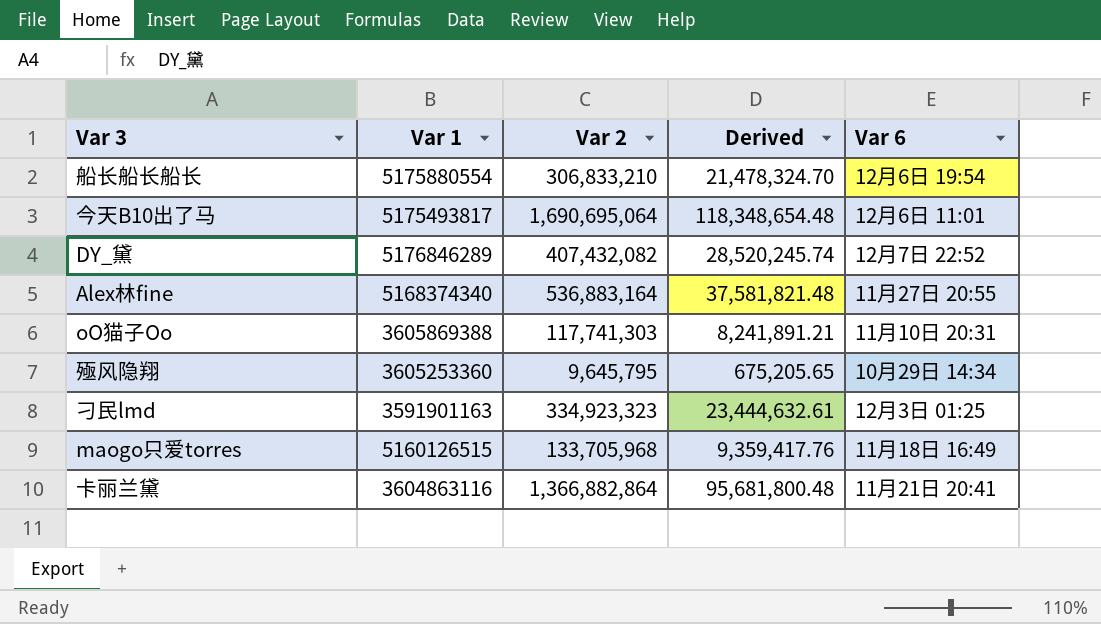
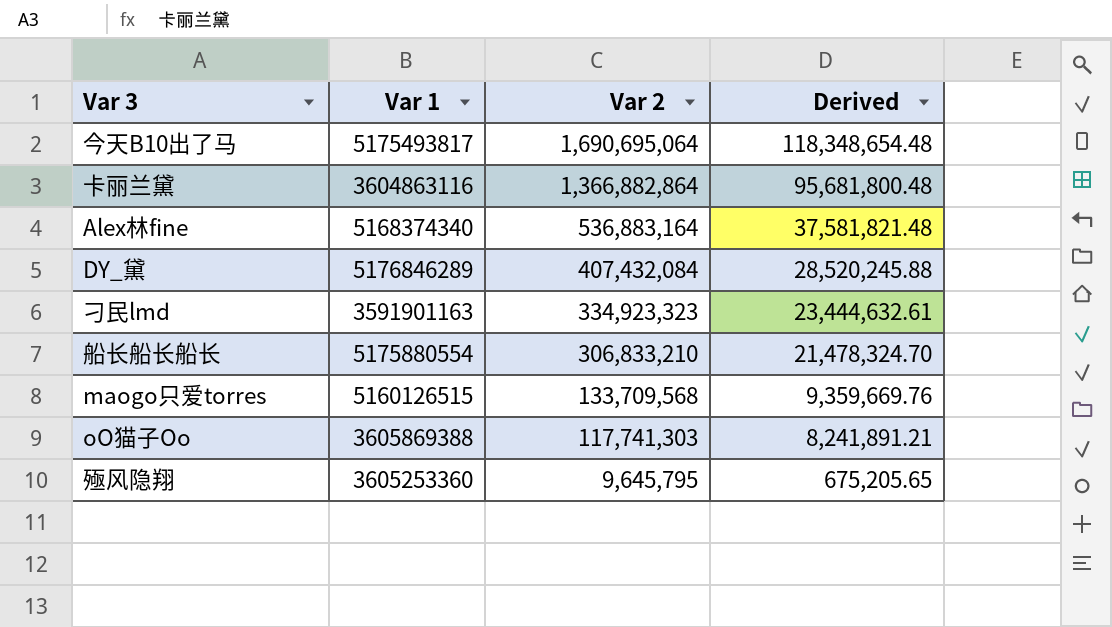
row order: none -> Var 2 descending
column Var 6 | position: 5 -> none
DY_黛 | Var 2: 407,432,082 -> 407,432,084
DY_黛 | Derived: 28,520,245.74 -> 28,520,245.88
maogo只爱torres | Var 2: 133,705,968 -> 133,709,568
maogo只爱torres | Derived: 9,359,417.76 -> 9,359,669.76

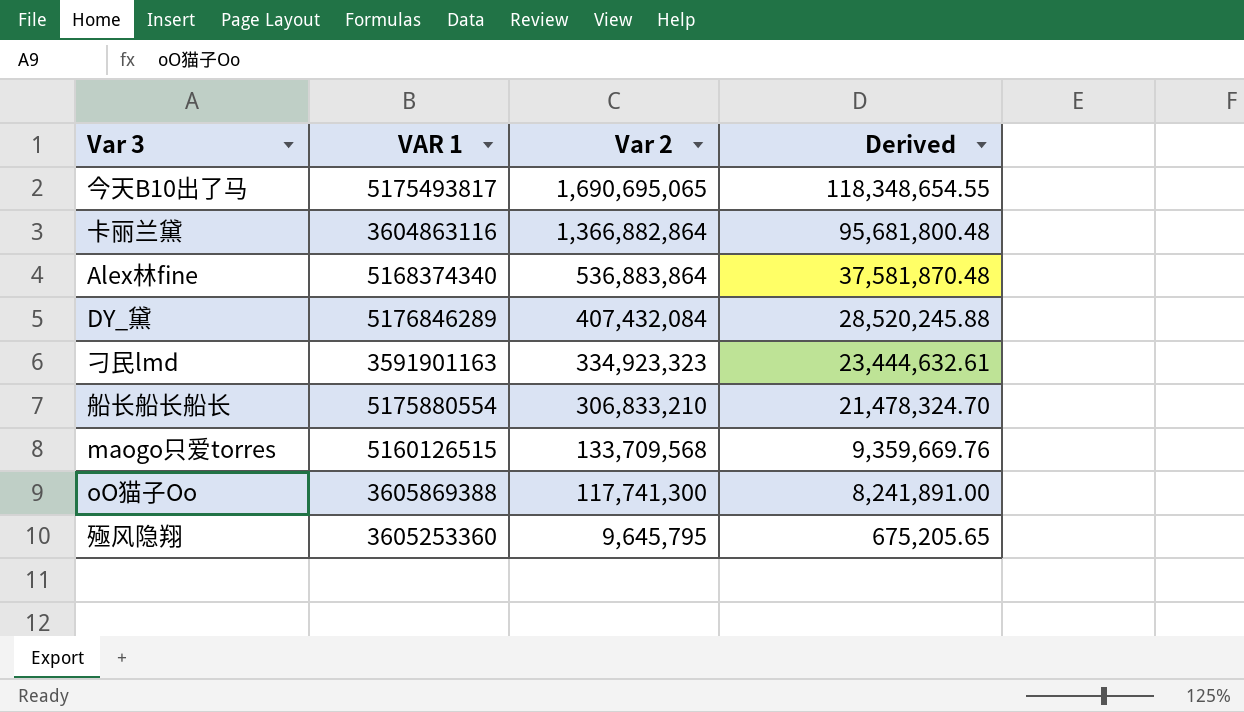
column name: Var 1 -> VAR 1
今天B10出了马 | Var 2: 1,690,695,064 -> 1,690,695,065
今天B10出了马 | Derived: 118,348,654.48 -> 118,348,654.55
Alex林fine | Var 2: 536,883,164 -> 536,883,864
Alex林fine | Derived: 37,581,821.48 -> 37,581,870.48
oO猫子Oo | Var 2: 117,741,303 -> 117,741,300
oO猫子Oo | Derived: 8,241,891.21 -> 8,241,891.00

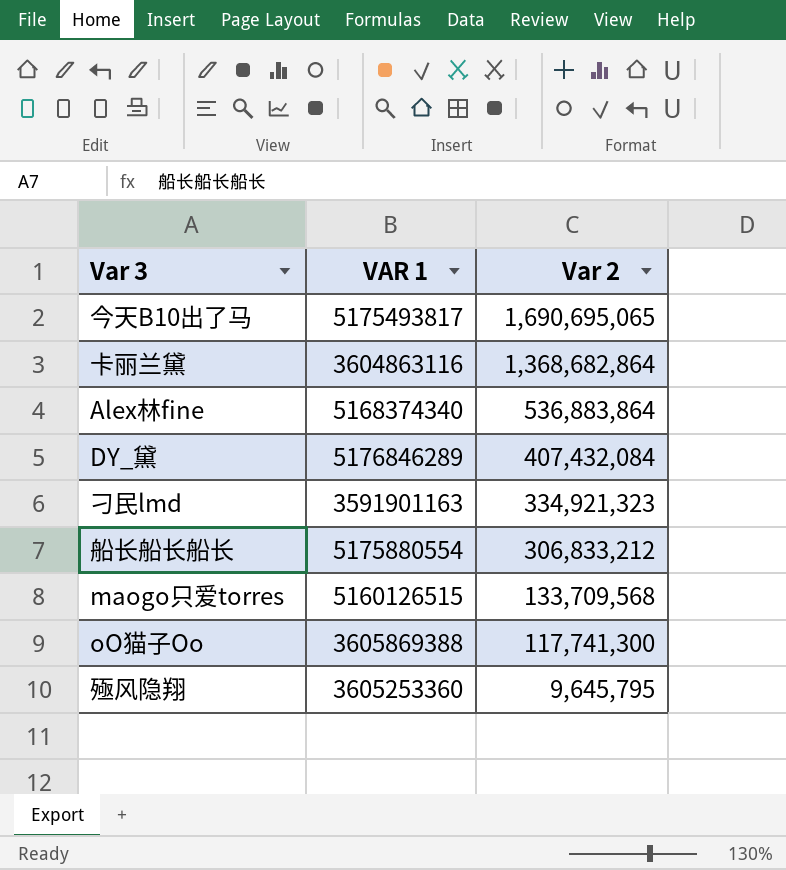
column Derived | formula: [Var 2] * 0.07 -> none
卡丽兰黛 | Var 2: 1,366,882,864 -> 1,368,682,864
刁民lmd | Var 2: 334,923,323 -> 334,921,323
船长船长船长 | Var 2: 306,833,210 -> 306,833,212

